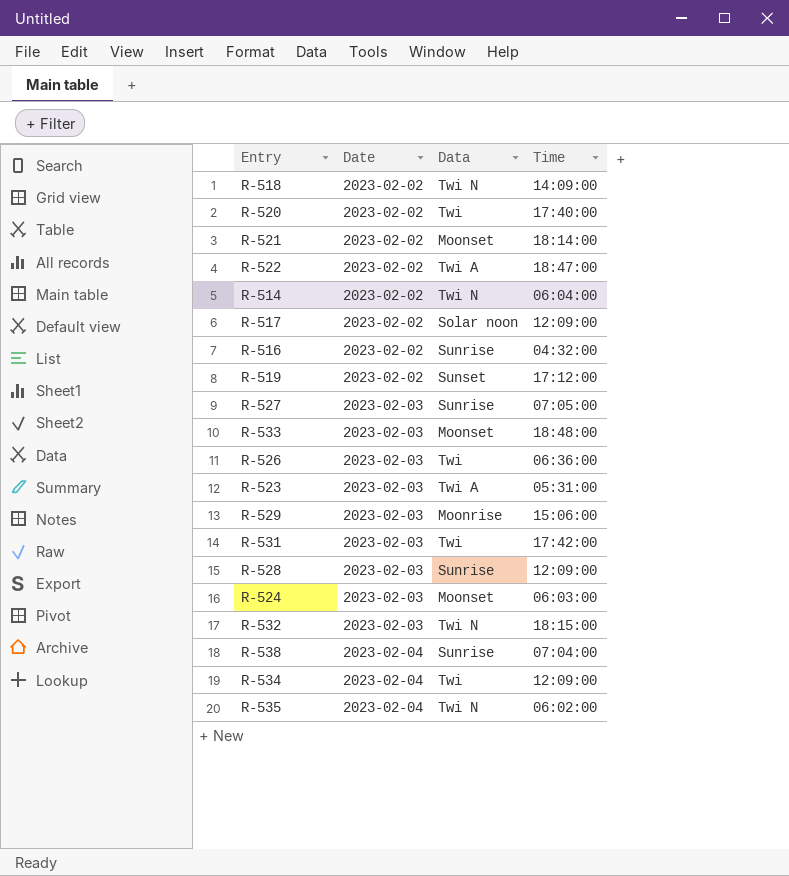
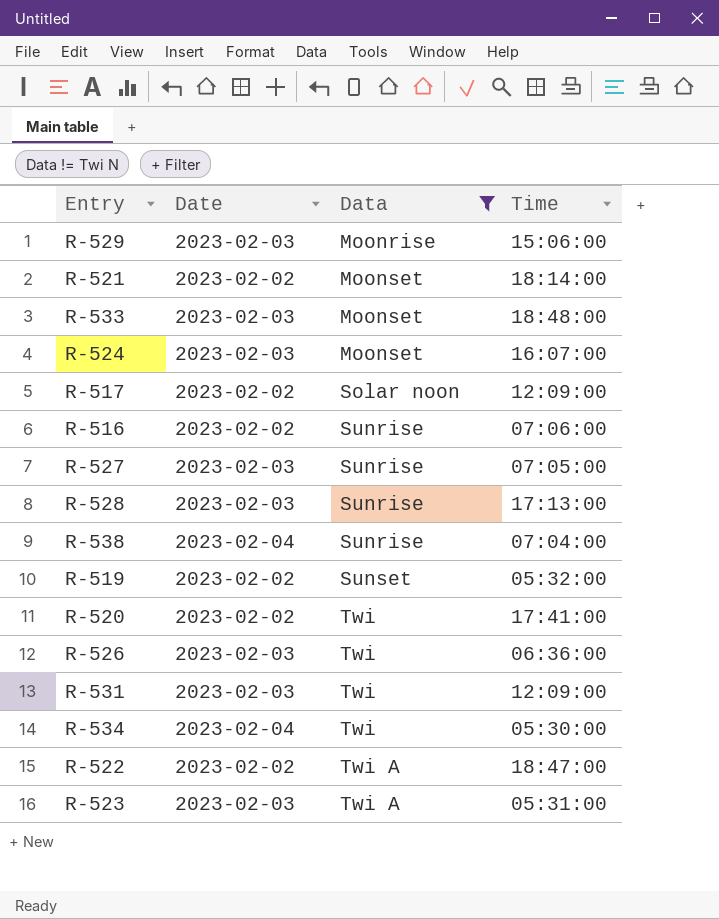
filter: none -> Data != Twi N
row order: Date ascending -> Data ascending
R-524 | Time: 06:03:00 -> 16:07:00
R-516 | Time: 04:32:00 -> 07:06:00
R-528 | Time: 12:09:00 -> 17:13:00
R-519 | Time: 17:12:00 -> 05:32:00
R-520 | Time: 17:40:00 -> 17:41:00
R-531 | Time: 17:42:00 -> 12:09:00
R-534 | Time: 12:09:00 -> 05:30:00

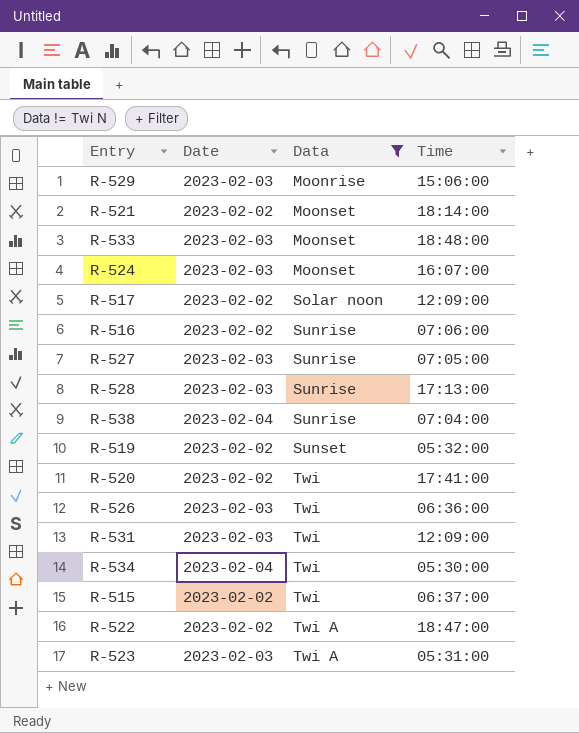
row R-515: none -> 2023-02-02 | Twi | 06:37:00

